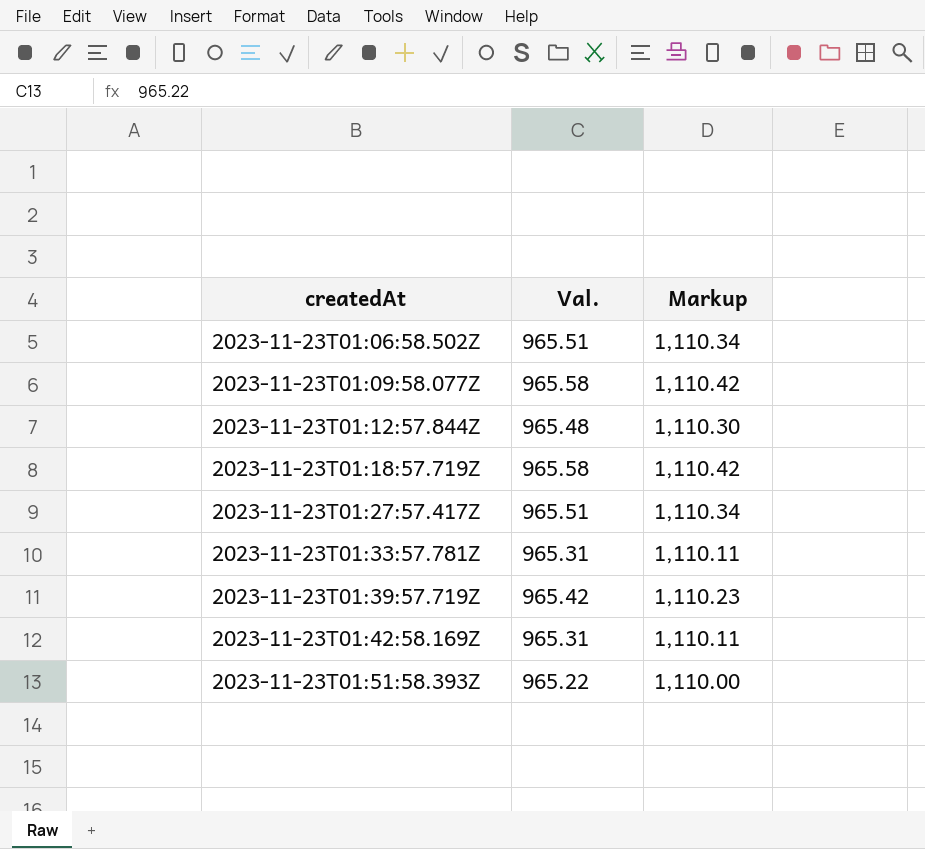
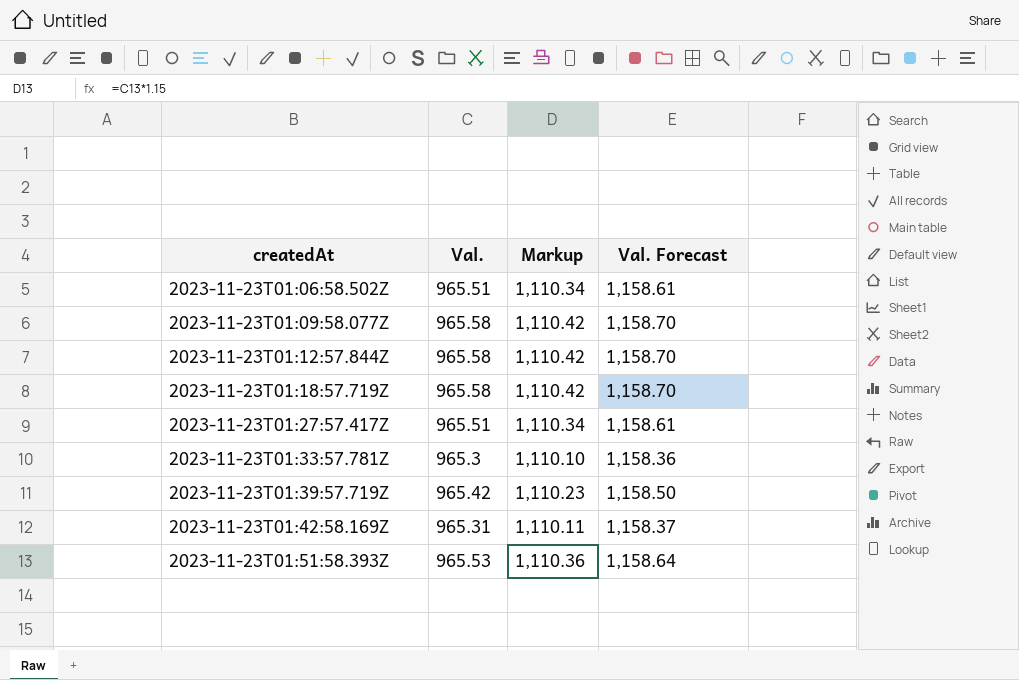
column Val. Forecast | formula: none -> [Val.] * 1.2
2023-11-23T01:12:57.844Z | Val.: 965.48 -> 965.58
2023-11-23T01:12:57.844Z | Markup: 1,110.30 -> 1,110.42
2023-11-23T01:33:57.781Z | Val.: 965.31 -> 965.3
2023-11-23T01:33:57.781Z | Markup: 1,110.11 -> 1,110.10
2023-11-23T01:51:58.393Z | Val.: 965.22 -> 965.53
2023-11-23T01:51:58.393Z | Markup: 1,110.00 -> 1,110.36

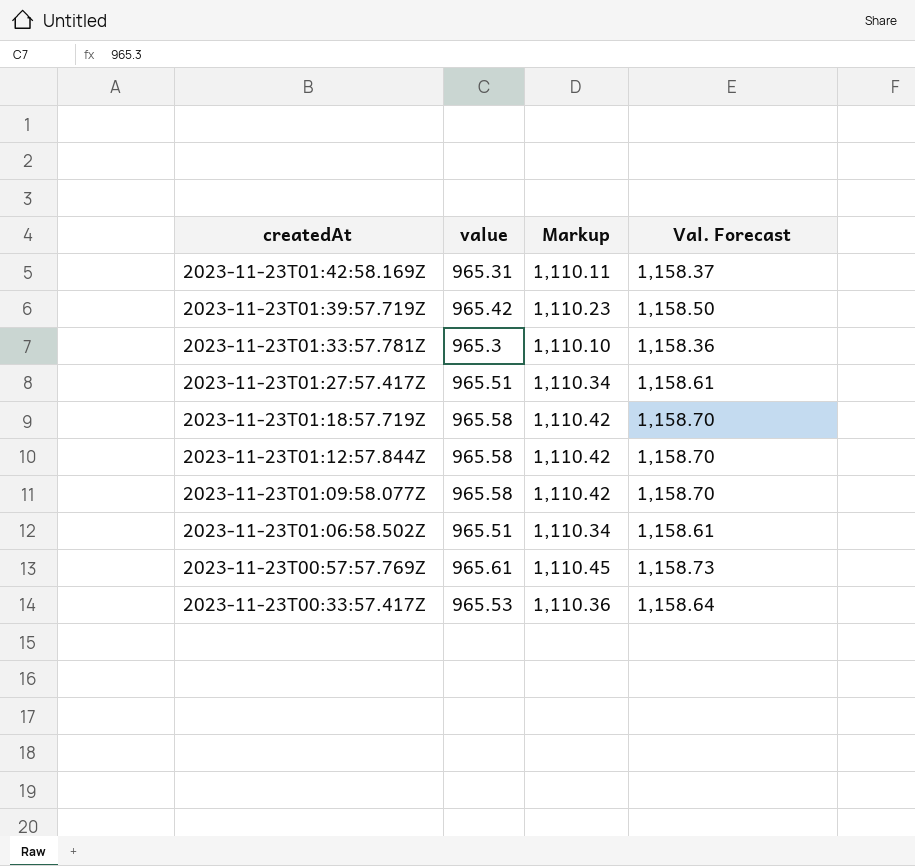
row order: createdAt ascending -> createdAt descending
column name: Val. -> value
row 2023-11-23T01:51:58.393Z: 965.53 | 1,110.36 | 1,158.64 -> none
row 2023-11-23T00:57:57.769Z: none -> 965.61 | 1,110.45 | 1,158.73
row 2023-11-23T00:33:57.417Z: none -> 965.53 | 1,110.36 | 1,158.64

